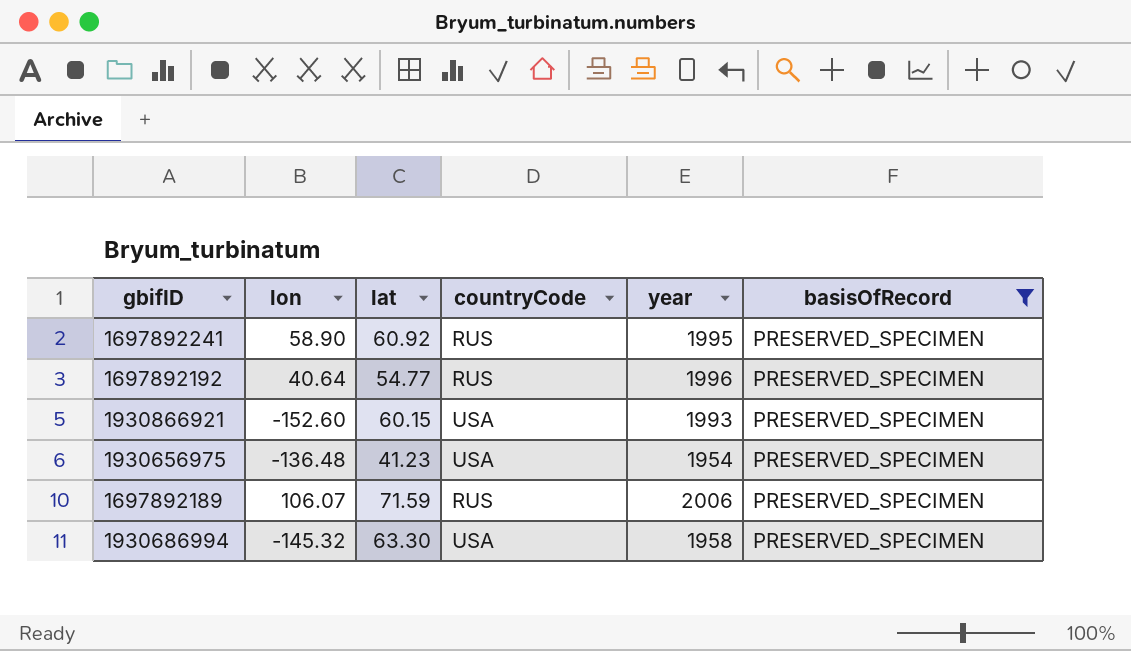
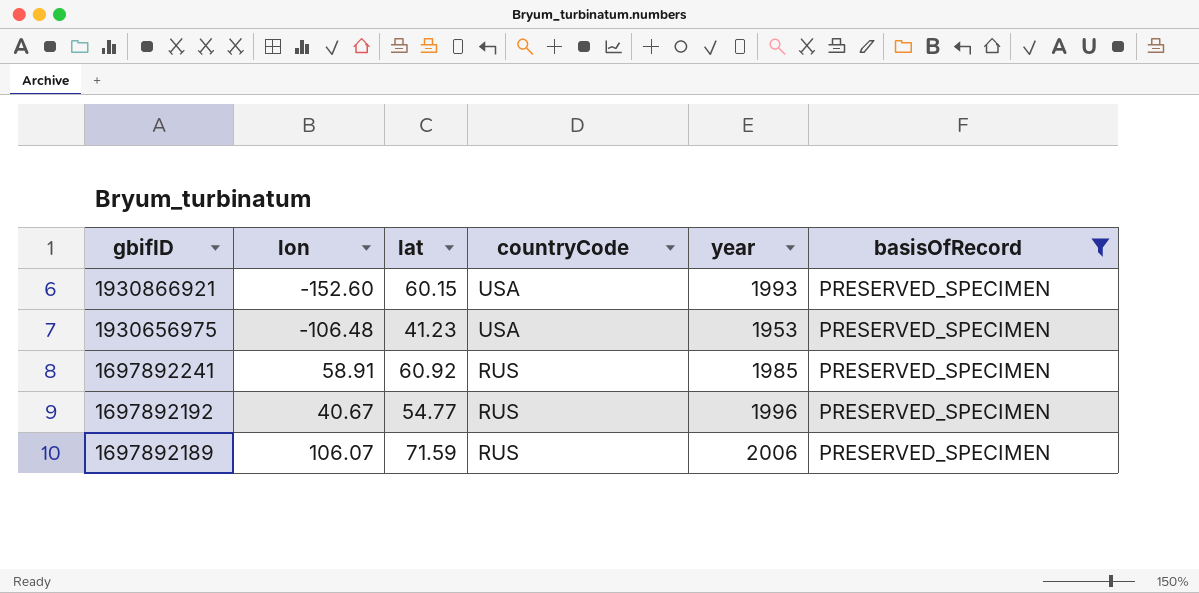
row order: none -> gbifID descending
row 1930686994: -145.32 | 63.30 | USA | 1958 | PRESERVED_SPECIMEN -> none
1930656975 | lon: -136.48 -> -106.48
1930656975 | year: 1954 -> 1953
1697892241 | lon: 58.90 -> 58.91
1697892241 | year: 1995 -> 1985
1697892192 | lon: 40.64 -> 40.67

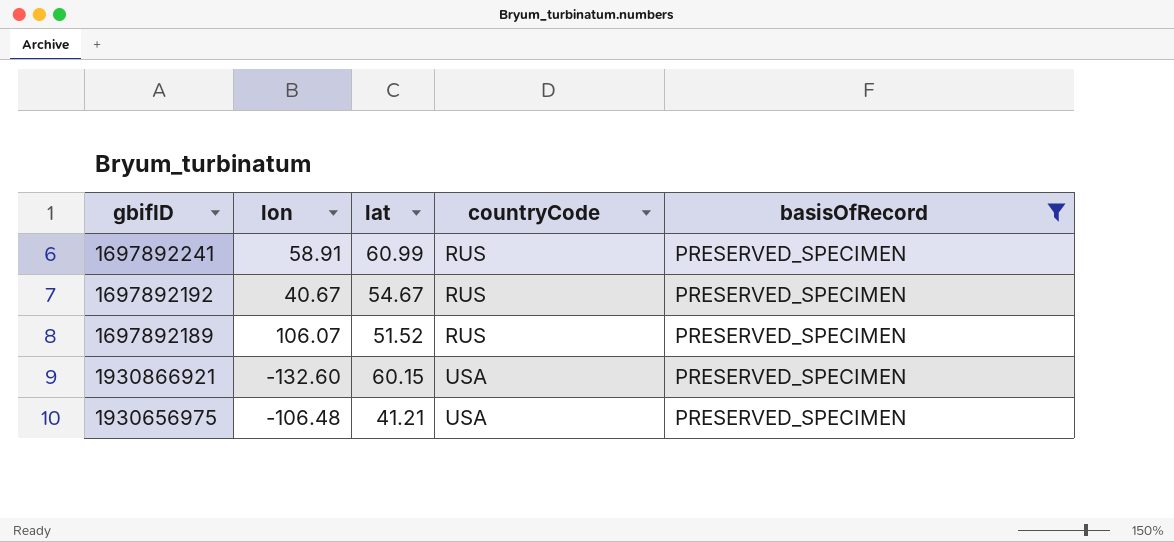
row order: gbifID descending -> countryCode ascending
column year | position: 5 -> none
1697892241 | lat: 60.92 -> 60.99
1697892192 | lat: 54.77 -> 54.67
1697892189 | lat: 71.59 -> 51.52
1930866921 | lon: -152.60 -> -132.60
1930656975 | lat: 41.23 -> 41.21

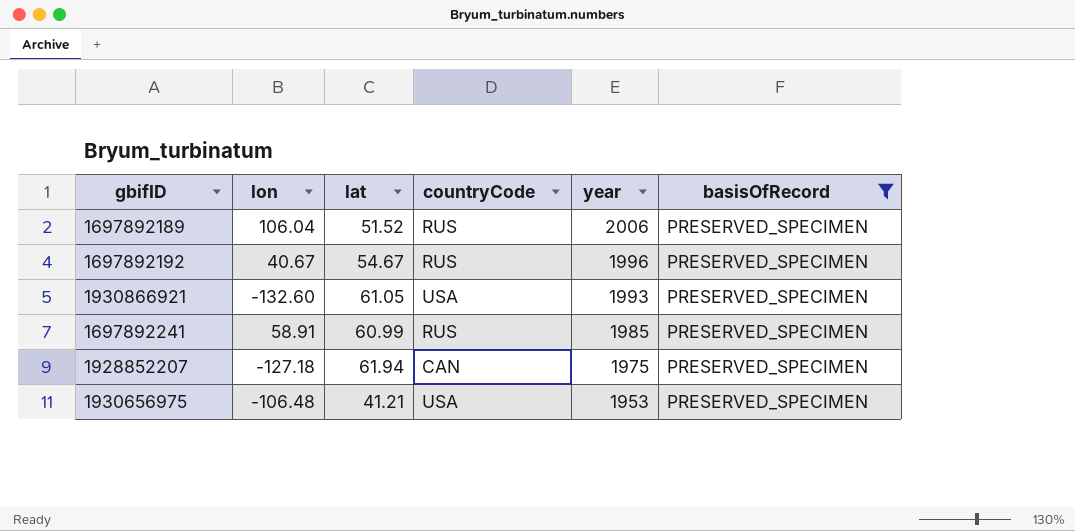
row order: countryCode ascending -> year descending
column year | position: none -> 5
1697892189 | lon: 106.07 -> 106.04
1930866921 | lat: 60.15 -> 61.05
row 1928852207: none -> -127.18 | 61.94 | CAN | 1975 | PRESERVED_SPECIMEN

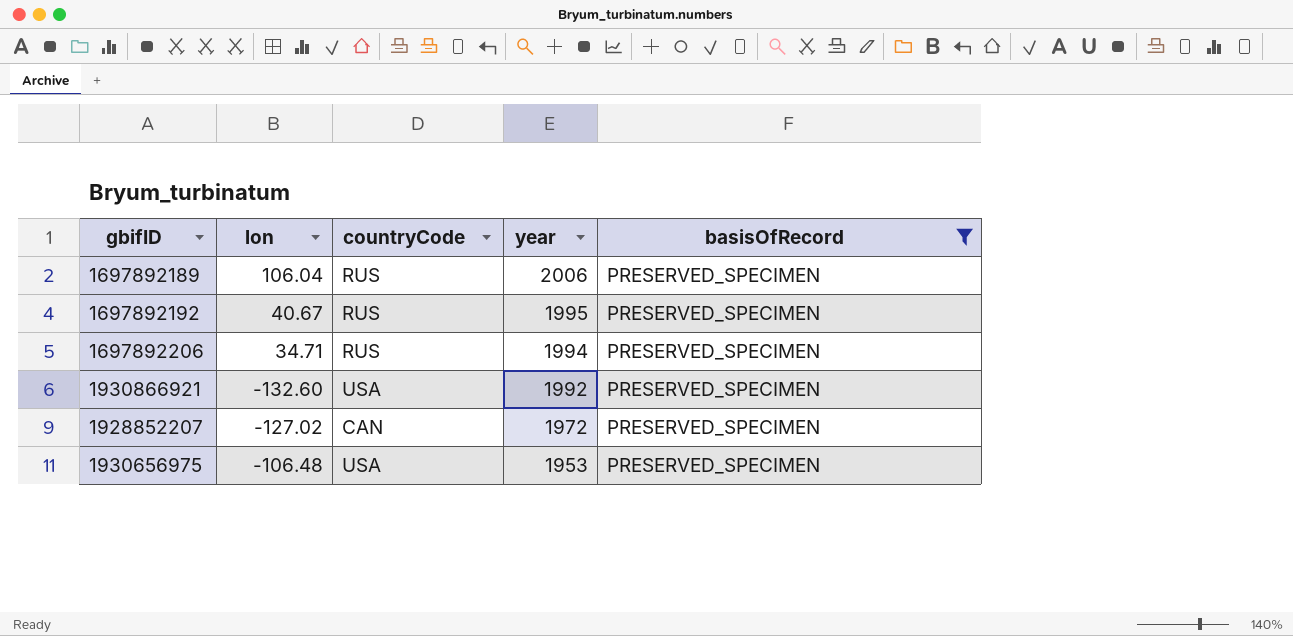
column lat | position: 3 -> none
row 1697892241: 58.91 | 60.99 | RUS | 1985 | PRESERVED_SPECIMEN -> none
1697892192 | year: 1996 -> 1995
row 1697892206: none -> 34.71 | RUS | 1994 | PRESERVED_SPECIMEN
1930866921 | year: 1993 -> 1992
1928852207 | lon: -127.18 -> -127.02
1928852207 | year: 1975 -> 1972

